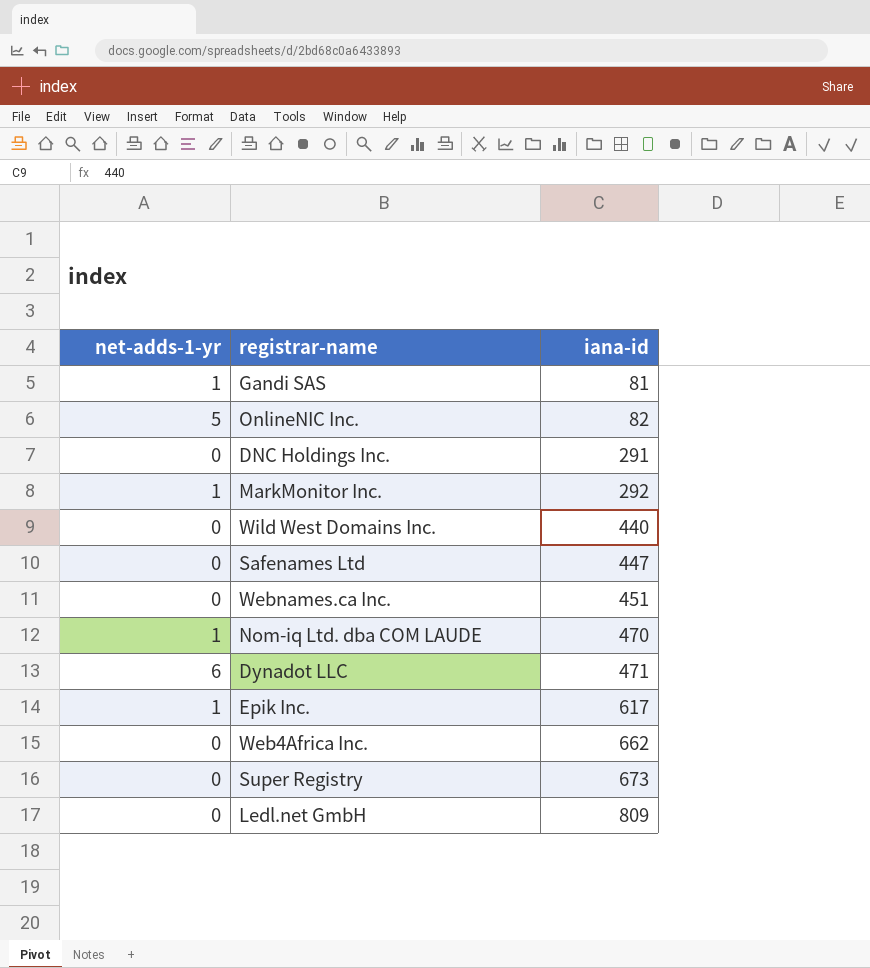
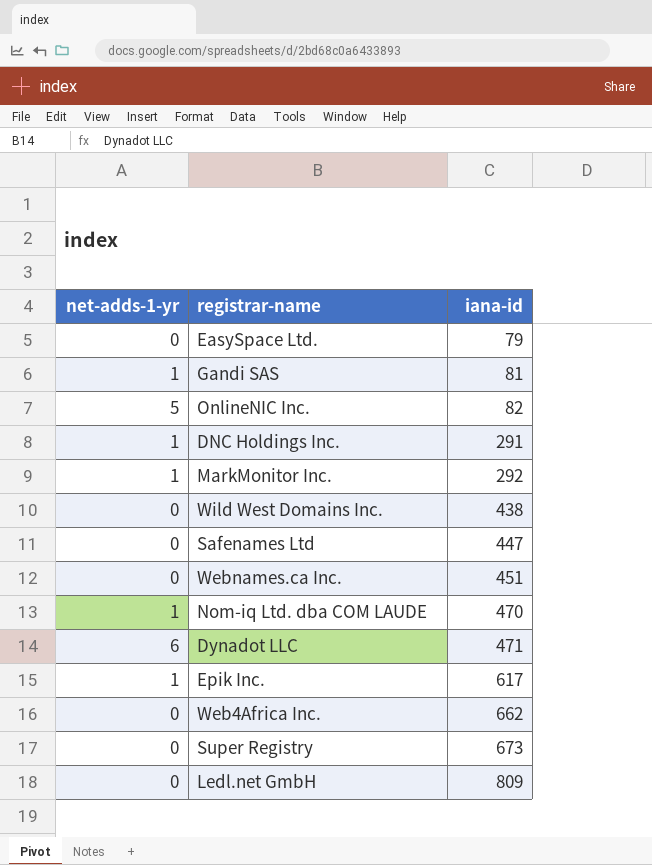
row EasySpace Ltd.: none -> 0 | 79
DNC Holdings Inc. | net-adds-1-yr: 0 -> 1
Wild West Domains Inc. | iana-id: 440 -> 438

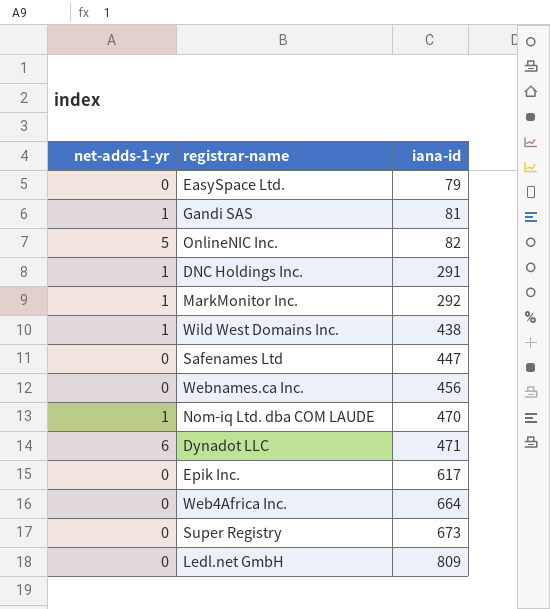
Wild West Domains Inc. | net-adds-1-yr: 0 -> 1
Webnames.ca Inc. | iana-id: 451 -> 456
Epik Inc. | net-adds-1-yr: 1 -> 0
Web4Africa Inc. | iana-id: 662 -> 664

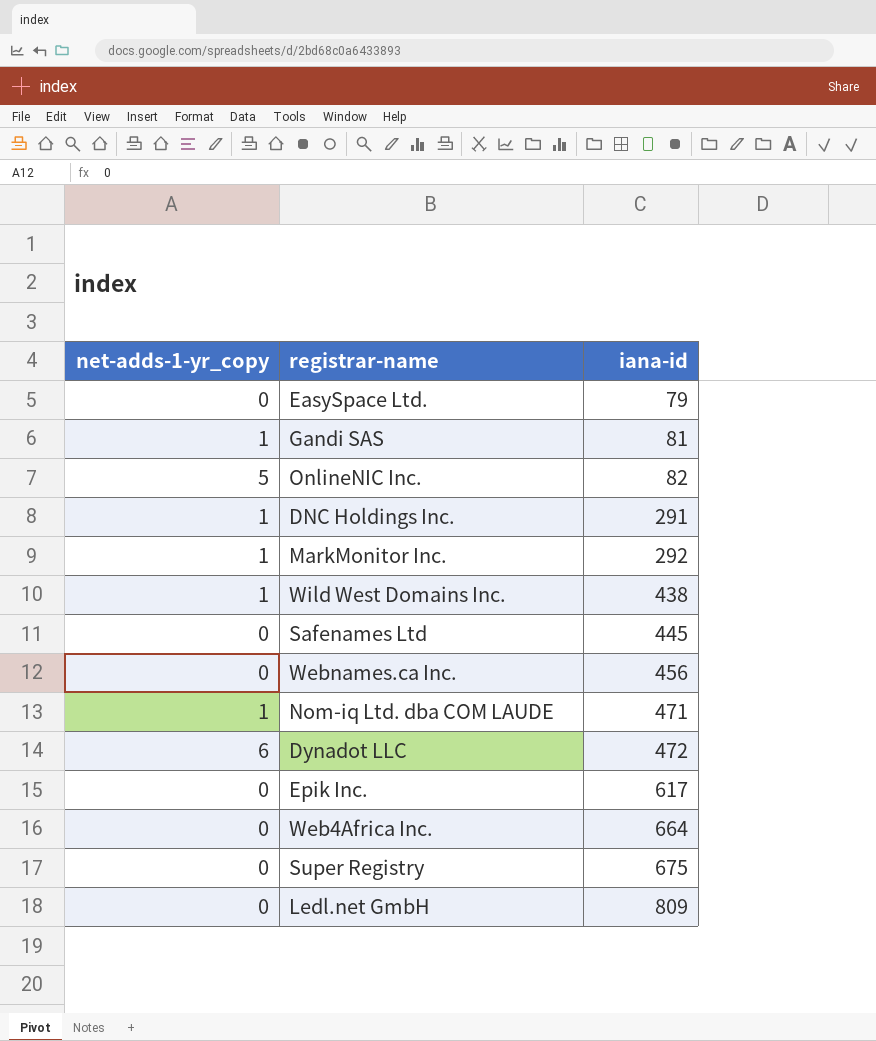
column name: net-adds-1-yr -> net-adds-1-yr_copy
Safenames Ltd | iana-id: 447 -> 445
Nom-iq Ltd. dba COM LAUDE | iana-id: 470 -> 471
Dynadot LLC | iana-id: 471 -> 472
Super Registry | iana-id: 673 -> 675

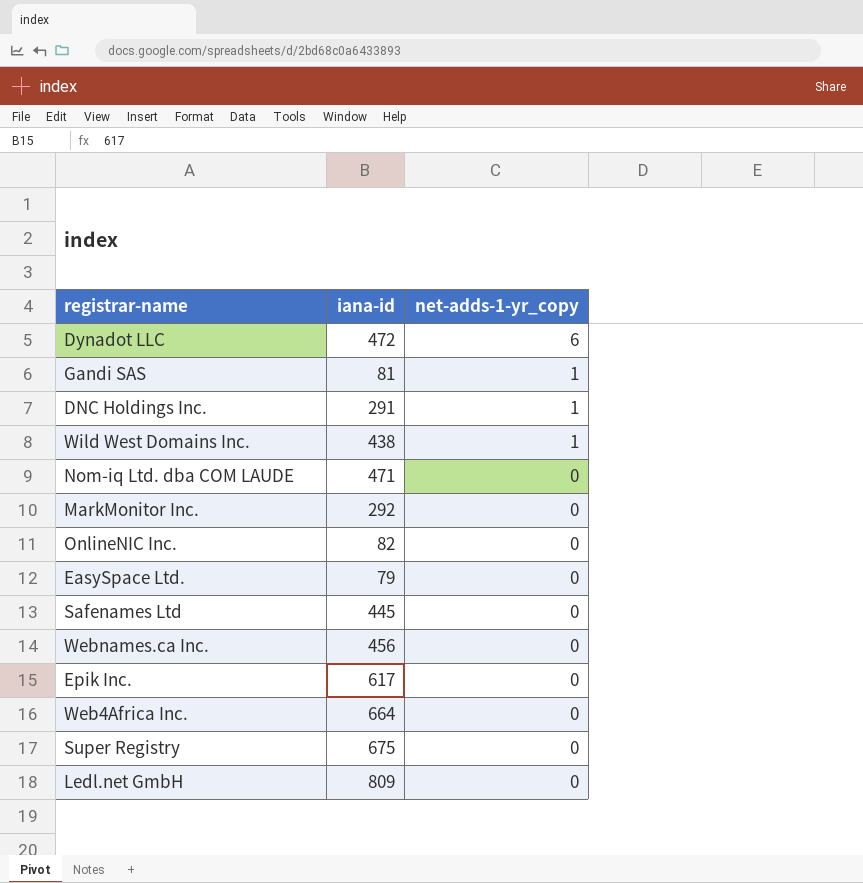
row order: iana-id ascending -> net-adds-1-yr_copy descending
column net-adds-1-yr_copy | position: 1 -> 3
Nom-iq Ltd. dba COM LAUDE | net-adds-1-yr_copy: 1 -> 0
MarkMonitor Inc. | net-adds-1-yr_copy: 1 -> 0
OnlineNIC Inc. | net-adds-1-yr_copy: 5 -> 0

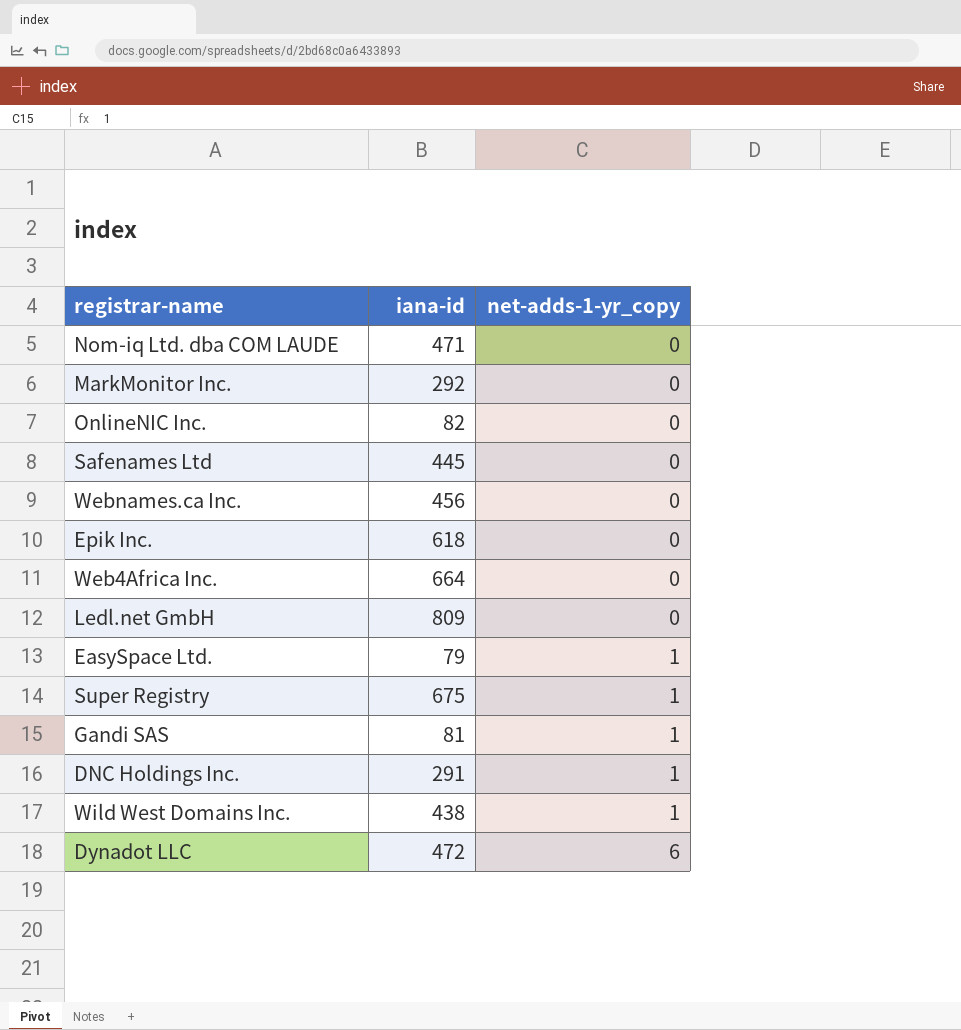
row order: net-adds-1-yr_copy descending -> net-adds-1-yr_copy ascending
Epik Inc. | iana-id: 617 -> 618
EasySpace Ltd. | net-adds-1-yr_copy: 0 -> 1
Super Registry | net-adds-1-yr_copy: 0 -> 1

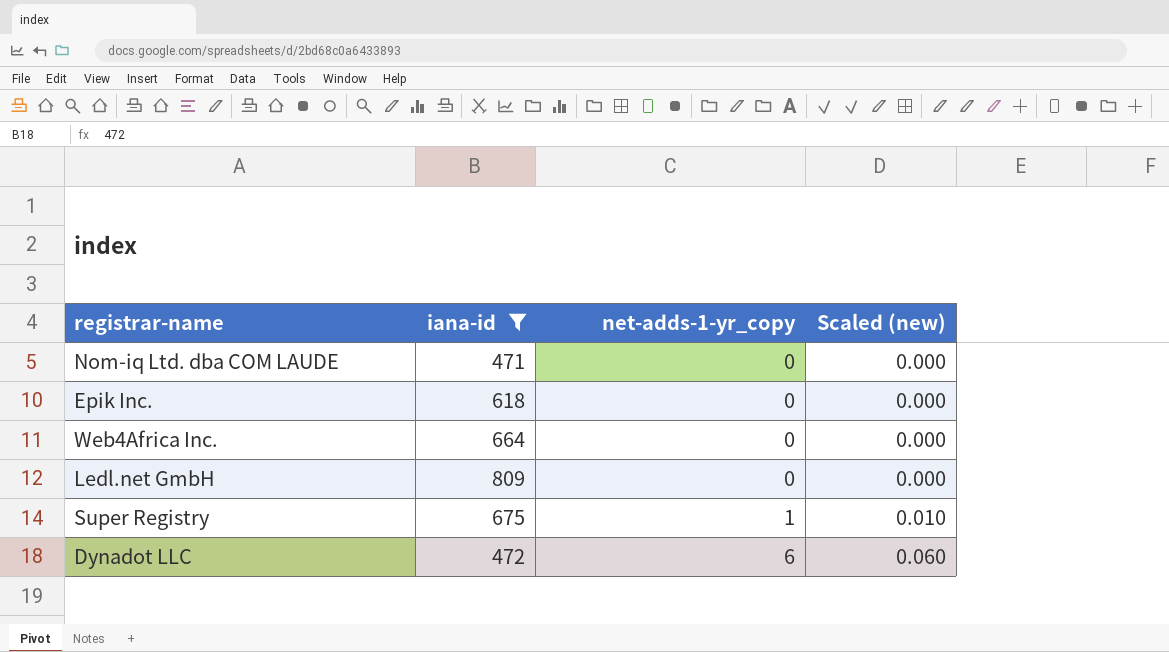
filter: none -> iana-id >= 471
column Scaled (new) | formula: none -> [net-adds-1-yr_copy] * 0.01

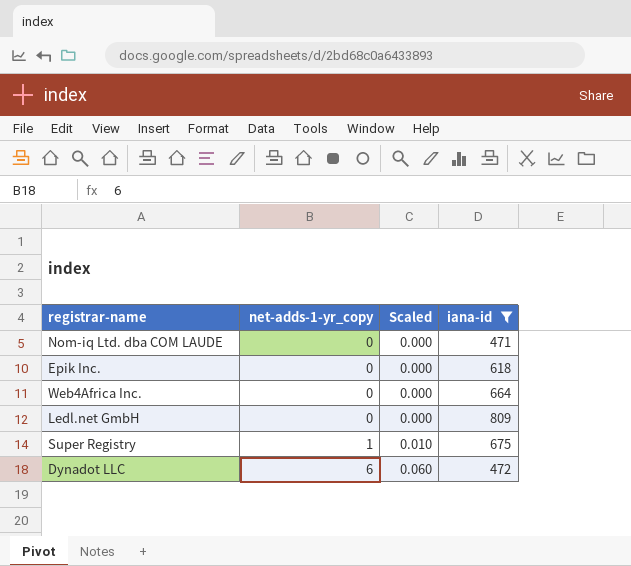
column name: Scaled (new) -> Scaled
column iana-id | position: 2 -> 4

